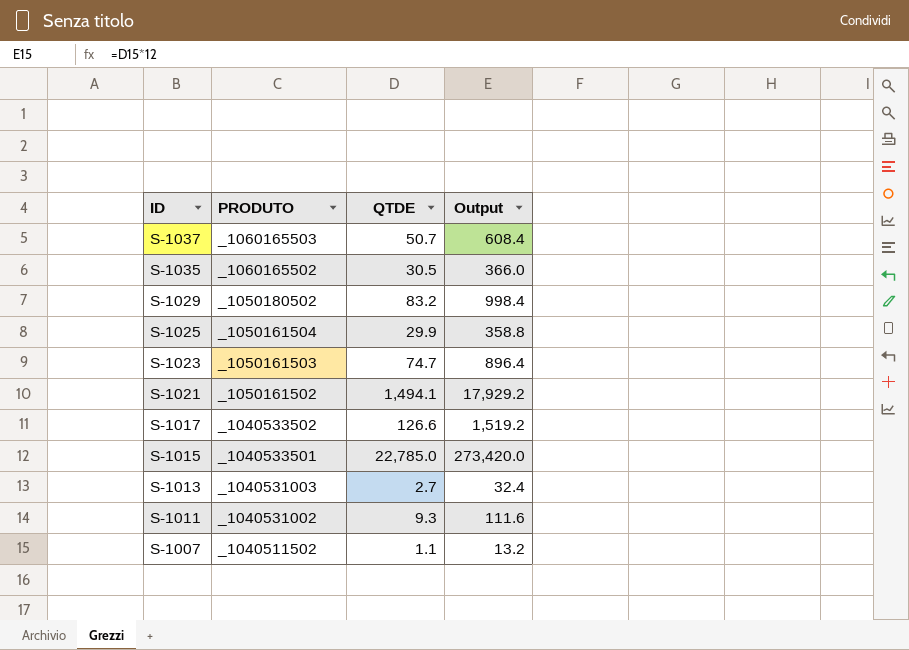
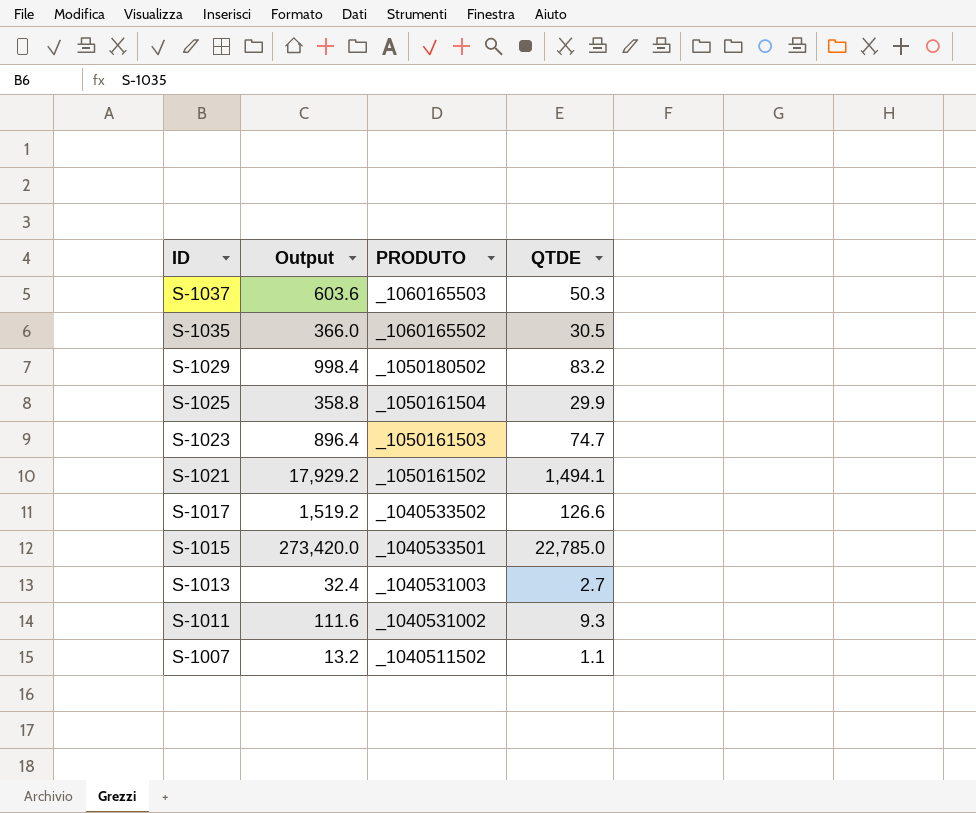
column Output | position: 4 -> 2
S-1037 | Output: 608.4 -> 603.6
S-1037 | QTDE: 50.7 -> 50.3

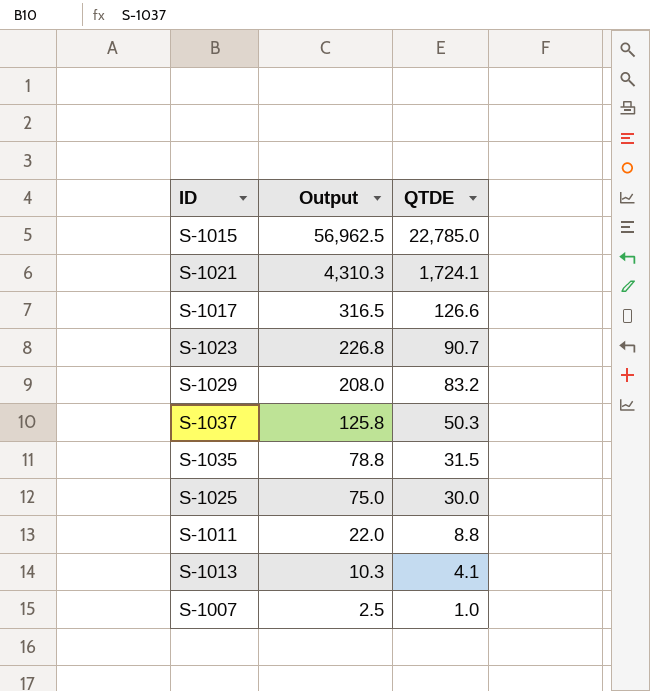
row order: ID descending -> Output descending
column PRODUTO | position: 3 -> none
column Output | formula: [QTDE] * 12 -> [QTDE] * 2.5
S-1021 | QTDE: 1,494.1 -> 1,724.1
S-1023 | QTDE: 74.7 -> 90.7
S-1035 | QTDE: 30.5 -> 31.5
S-1025 | QTDE: 29.9 -> 30.0
S-1011 | QTDE: 9.3 -> 8.8
S-1013 | QTDE: 2.7 -> 4.1
S-1007 | QTDE: 1.1 -> 1.0

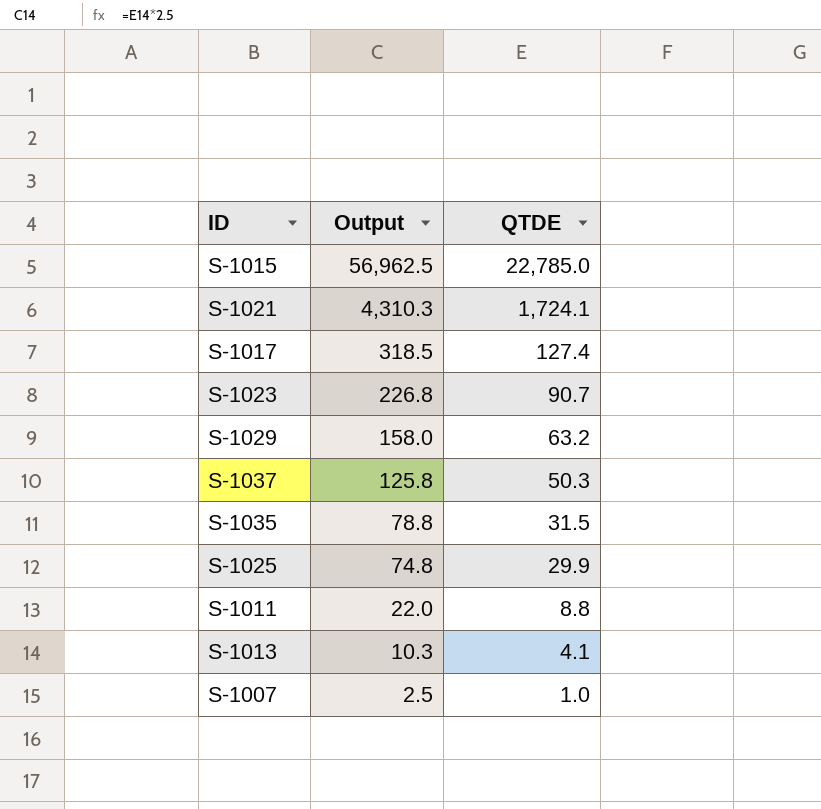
S-1017 | Output: 316.5 -> 318.5
S-1017 | QTDE: 126.6 -> 127.4
S-1029 | Output: 208.0 -> 158.0
S-1029 | QTDE: 83.2 -> 63.2
S-1025 | Output: 75.0 -> 74.8
S-1025 | QTDE: 30.0 -> 29.9

